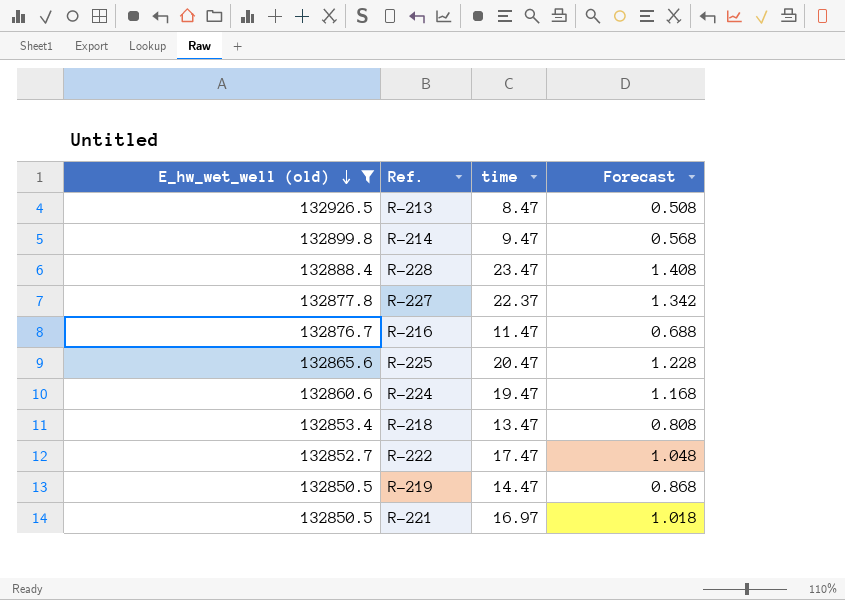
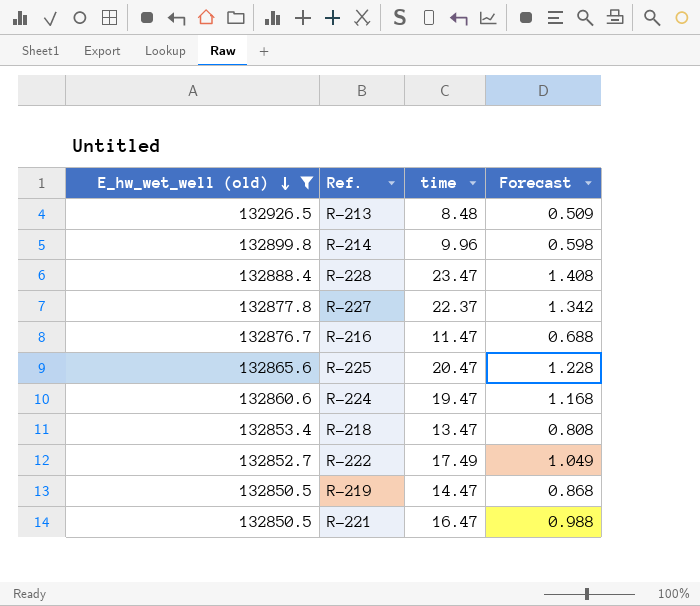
R-213 | time: 8.47 -> 8.48
R-213 | Forecast: 0.508 -> 0.509
R-214 | time: 9.47 -> 9.96
R-214 | Forecast: 0.568 -> 0.598
R-222 | time: 17.47 -> 17.49
R-222 | Forecast: 1.048 -> 1.049
R-221 | time: 16.97 -> 16.47
R-221 | Forecast: 1.018 -> 0.988

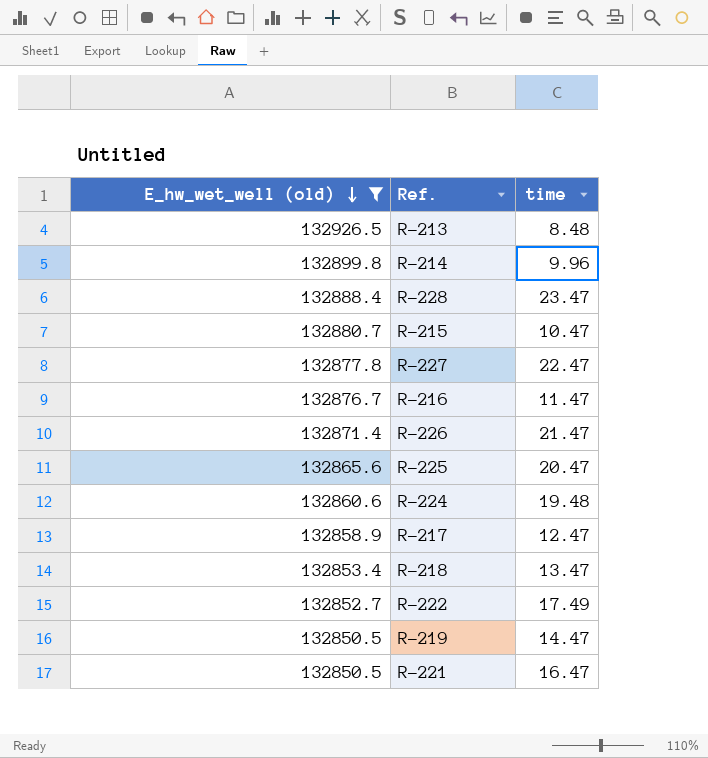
column Forecast | formula: [time] * 0.06 -> none
row R-215: none -> 132880.7 | 10.47
R-227 | time: 22.37 -> 22.47
row R-226: none -> 132871.4 | 21.47
R-224 | time: 19.47 -> 19.48
row R-217: none -> 132858.9 | 12.47

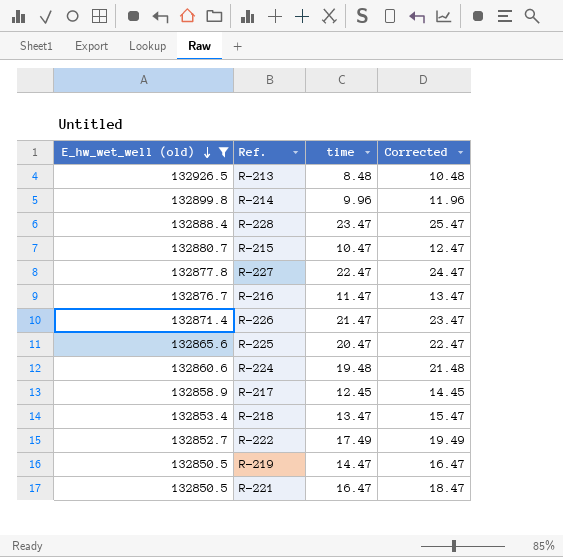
column Corrected | formula: none -> [time] + 2
R-217 | time: 12.47 -> 12.45

